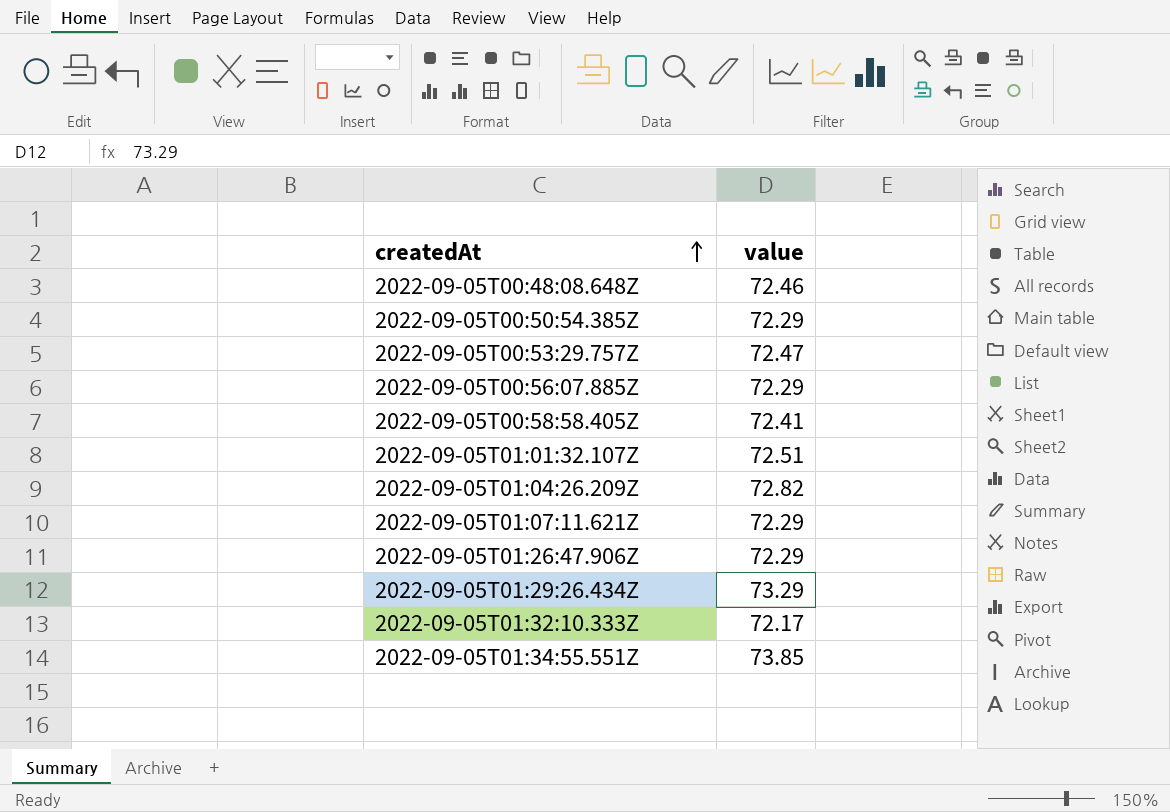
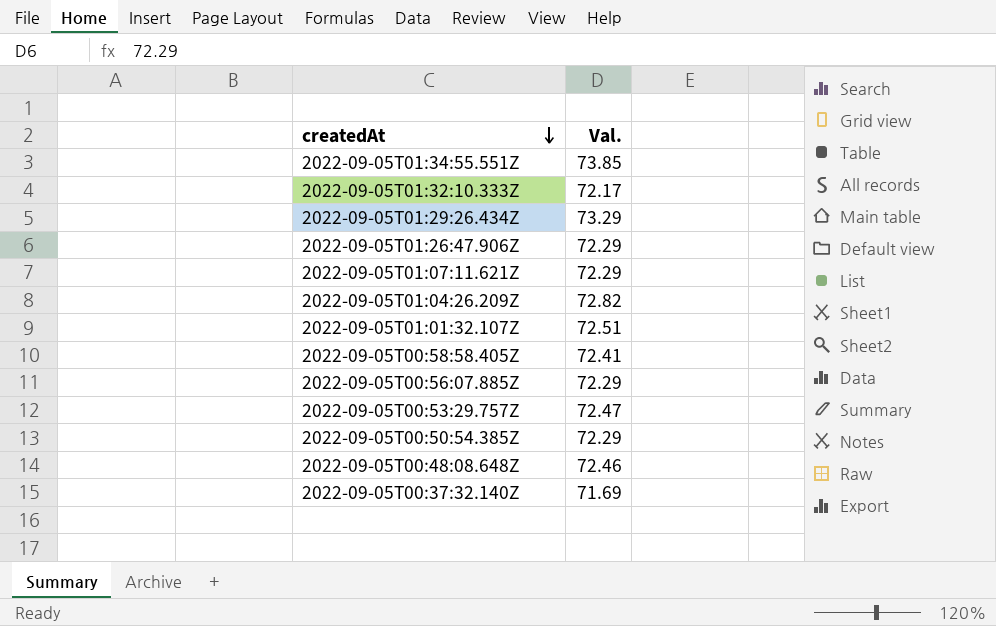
row order: createdAt ascending -> createdAt descending
column name: value -> Val.
row 2022-09-05T00:37:32.140Z: none -> 71.69

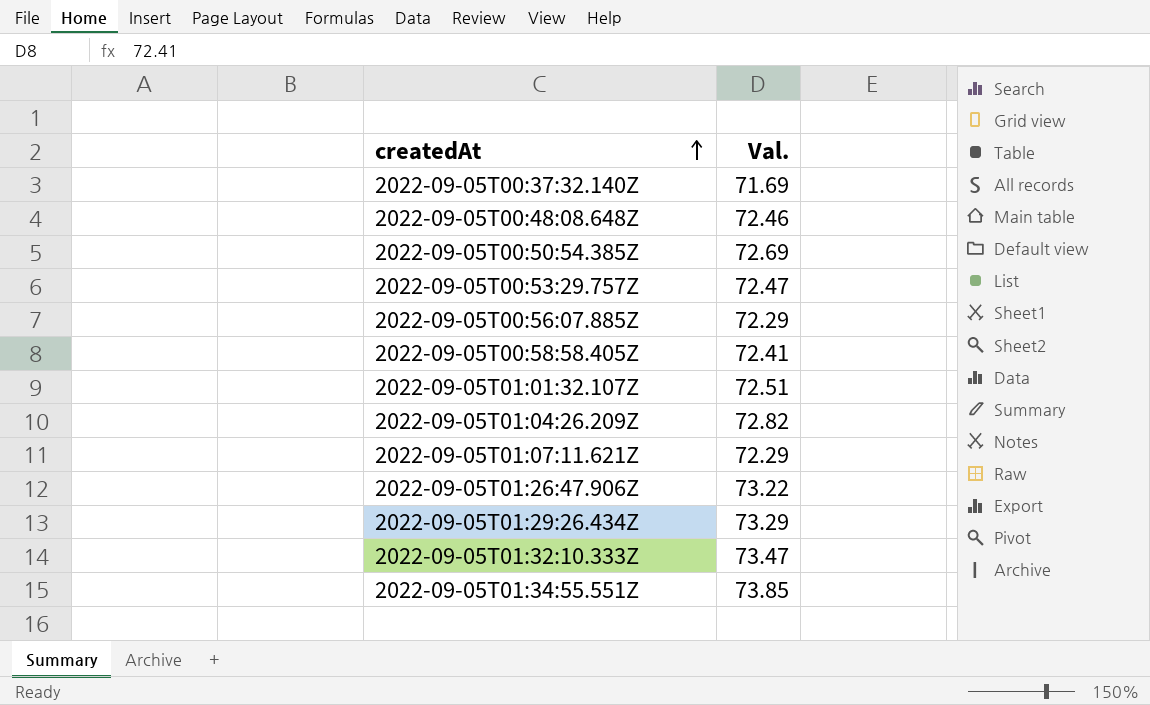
row order: createdAt descending -> createdAt ascending
2022-09-05T00:50:54.385Z | Val.: 72.29 -> 72.69
2022-09-05T01:26:47.906Z | Val.: 72.29 -> 73.22
2022-09-05T01:32:10.333Z | Val.: 72.17 -> 73.47

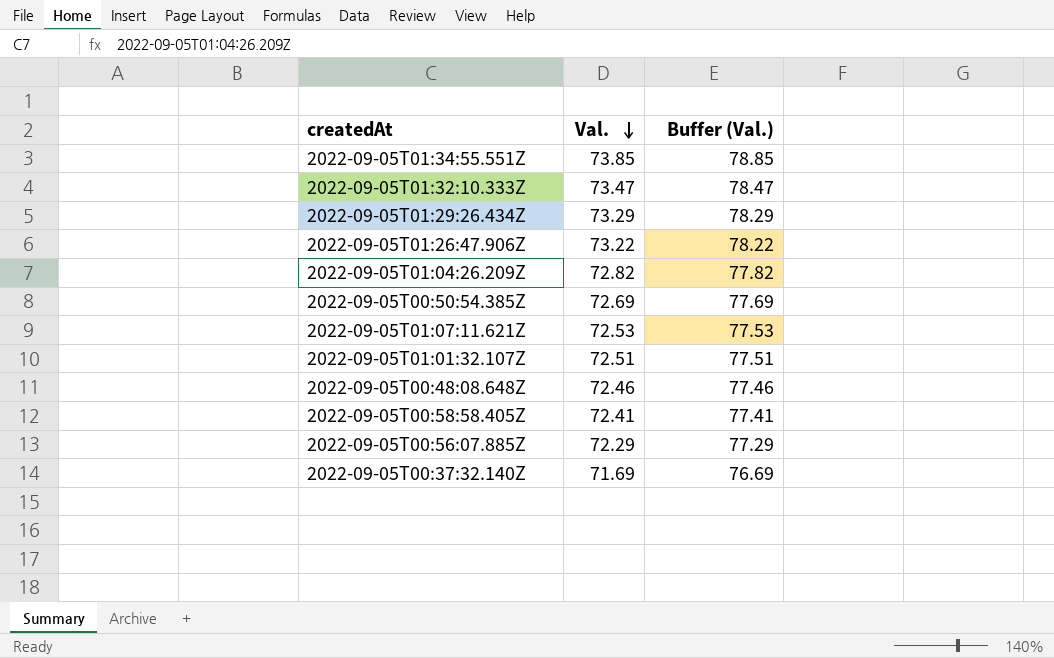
row order: createdAt ascending -> Val. descending
column Buffer (Val.) | formula: none -> [Val.] + 5
row 2022-09-05T00:53:29.757Z: 72.47 -> none
2022-09-05T01:07:11.621Z | Val.: 72.29 -> 72.53

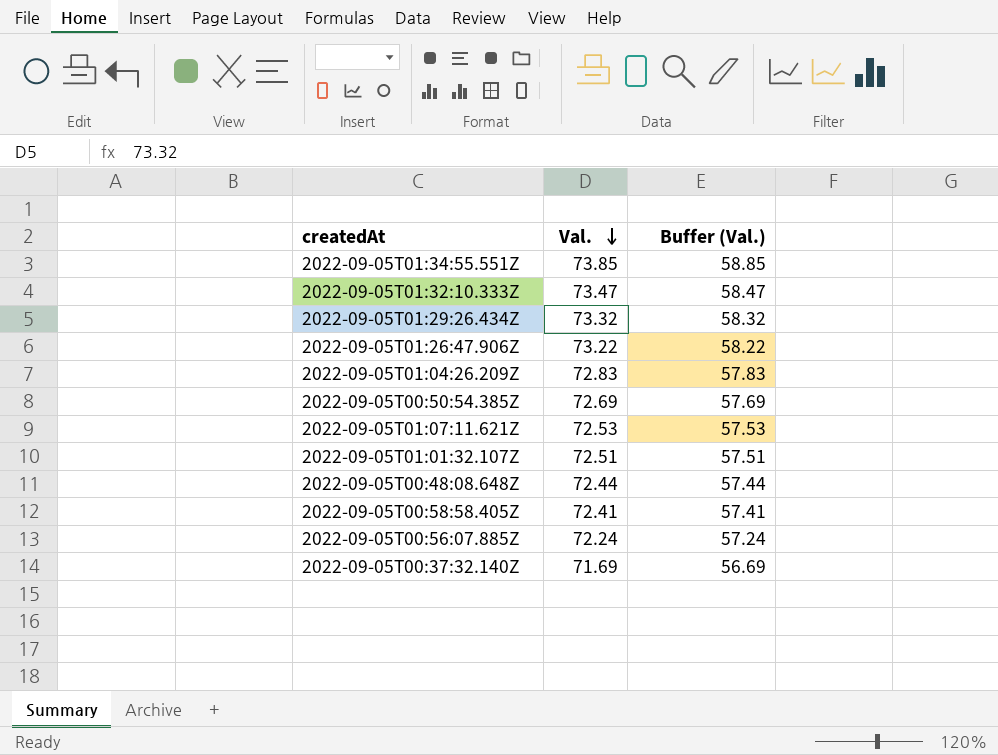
column Buffer (Val.) | formula: [Val.] + 5 -> [Val.] - 15
2022-09-05T01:29:26.434Z | Val.: 73.29 -> 73.32
2022-09-05T01:04:26.209Z | Val.: 72.82 -> 72.83
2022-09-05T00:48:08.648Z | Val.: 72.46 -> 72.44
2022-09-05T00:56:07.885Z | Val.: 72.29 -> 72.24

